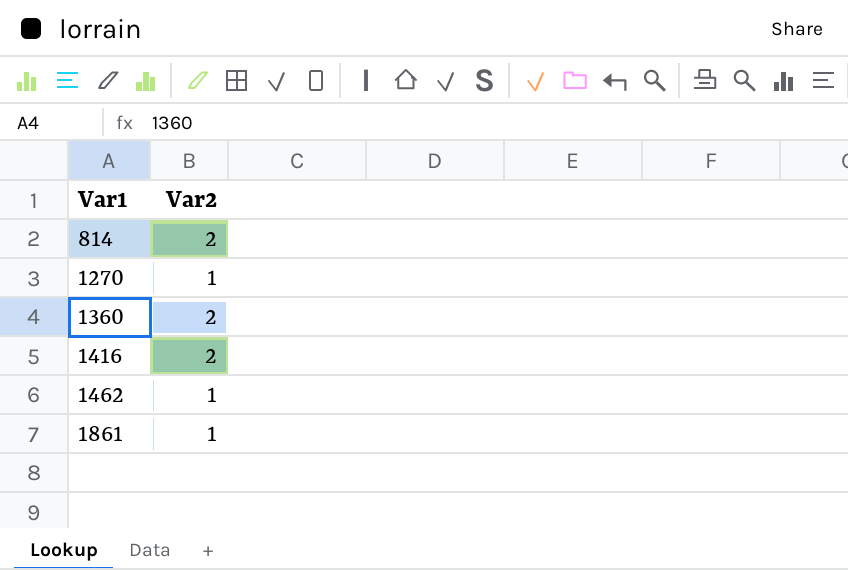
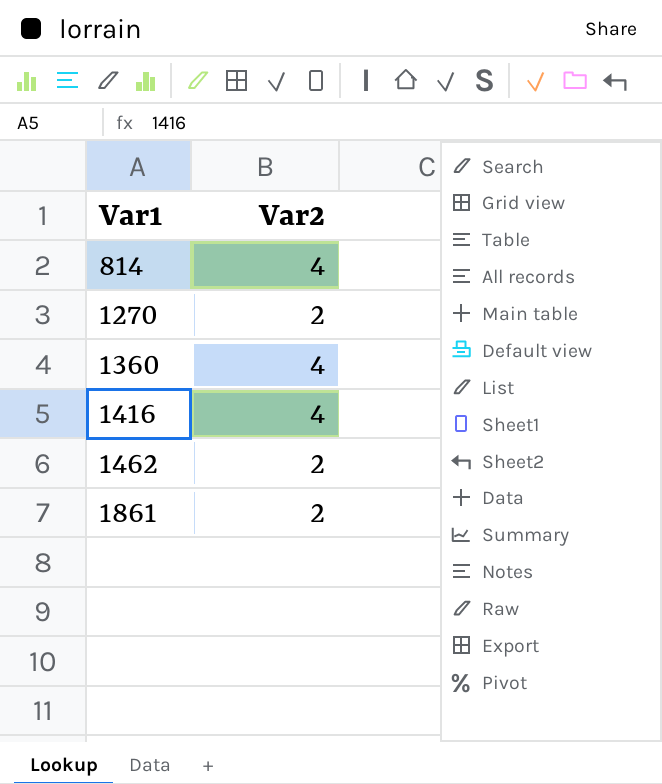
814 | Var2: 2 -> 4
1270 | Var2: 1 -> 2
1360 | Var2: 2 -> 4
1416 | Var2: 2 -> 4
1462 | Var2: 1 -> 2
1861 | Var2: 1 -> 2

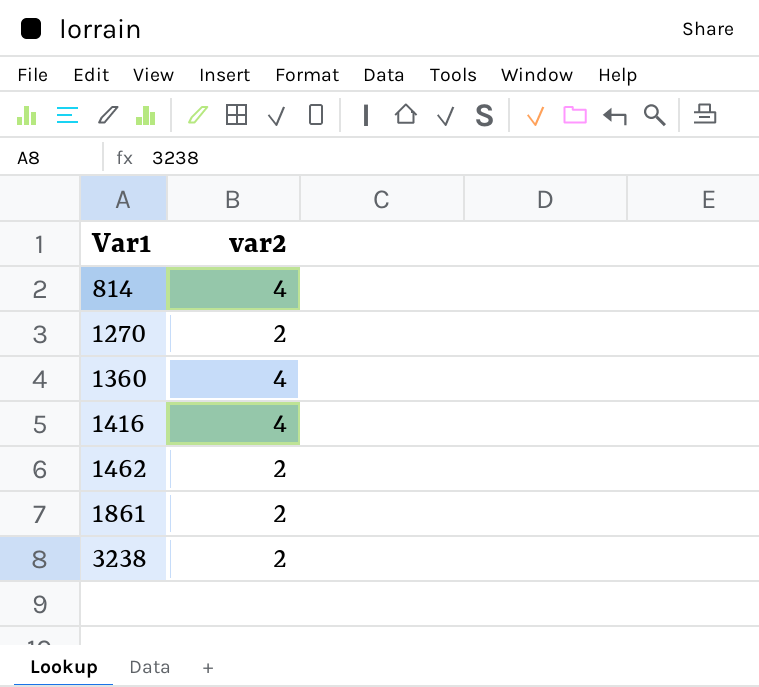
column name: Var2 -> var2
row 3238: none -> 2

